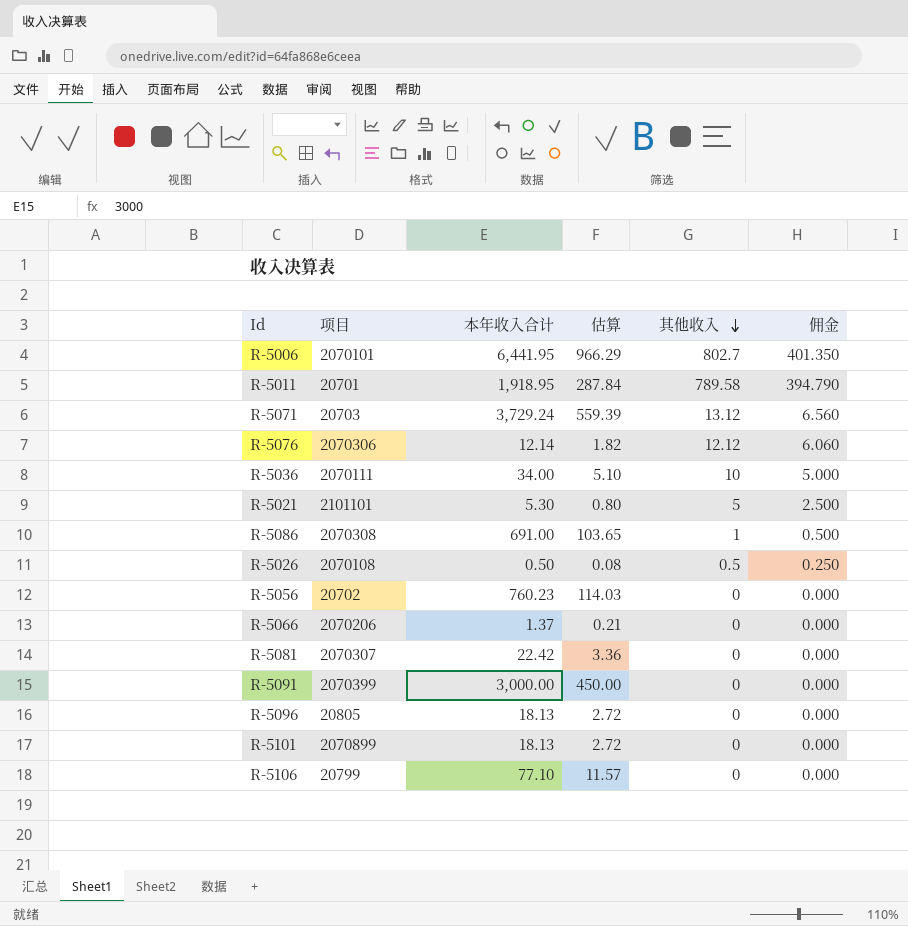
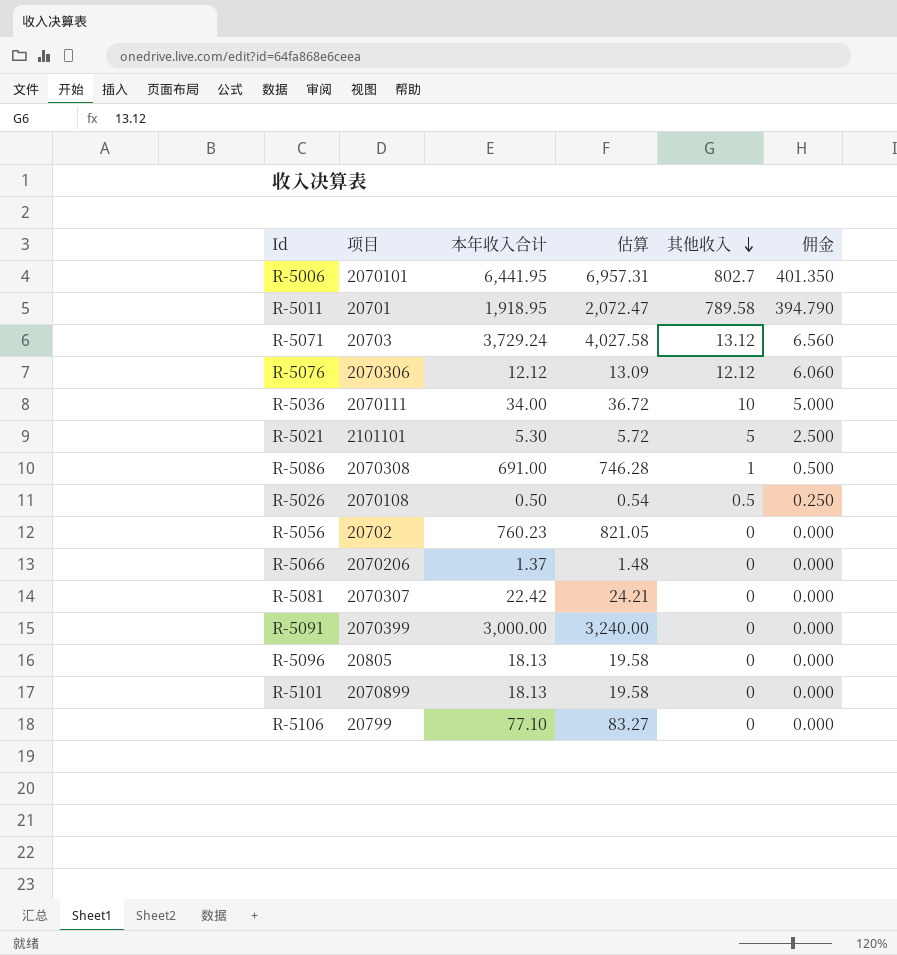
column 估算 | formula: [本年收入合计] * 0.15 -> [本年收入合计] * 1.08
R-5076 | 本年收入合计: 12.14 -> 12.12

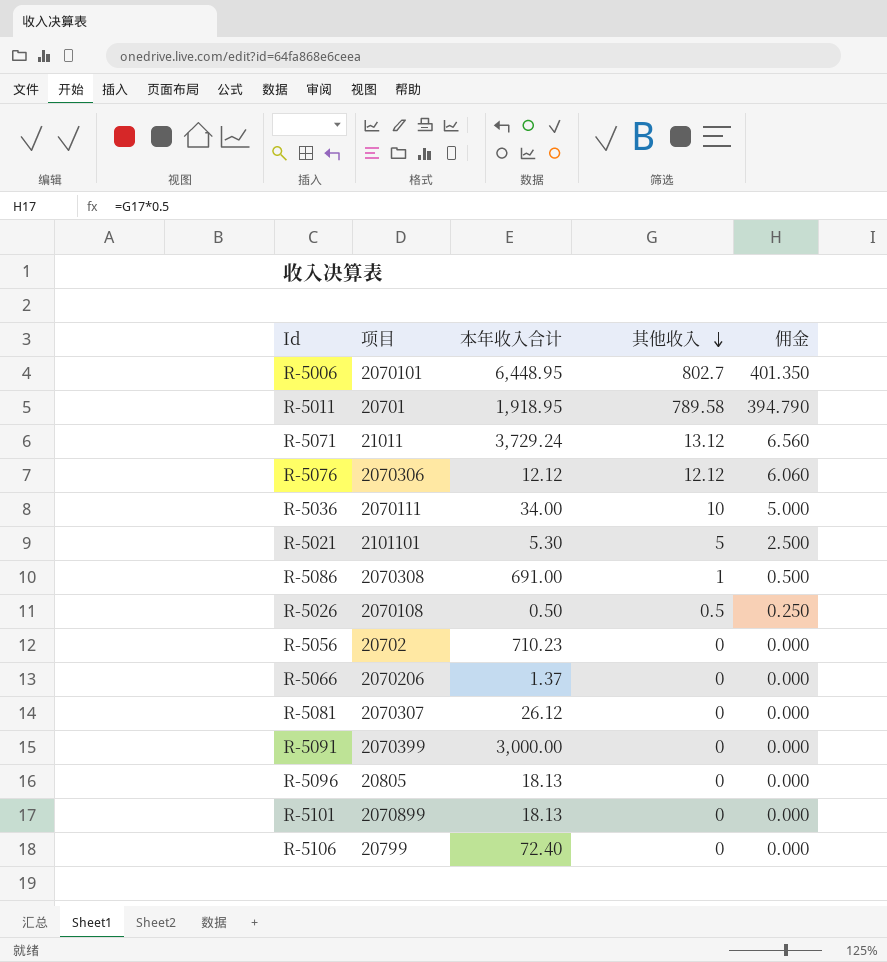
column 估算 | formula: [本年收入合计] * 1.08 -> none
R-5006 | 本年收入合计: 6,441.95 -> 6,448.95
R-5071 | 项目: 20703 -> 21011
R-5056 | 本年收入合计: 760.23 -> 710.23
R-5081 | 本年收入合计: 22.42 -> 26.12
R-5106 | 本年收入合计: 77.10 -> 72.40

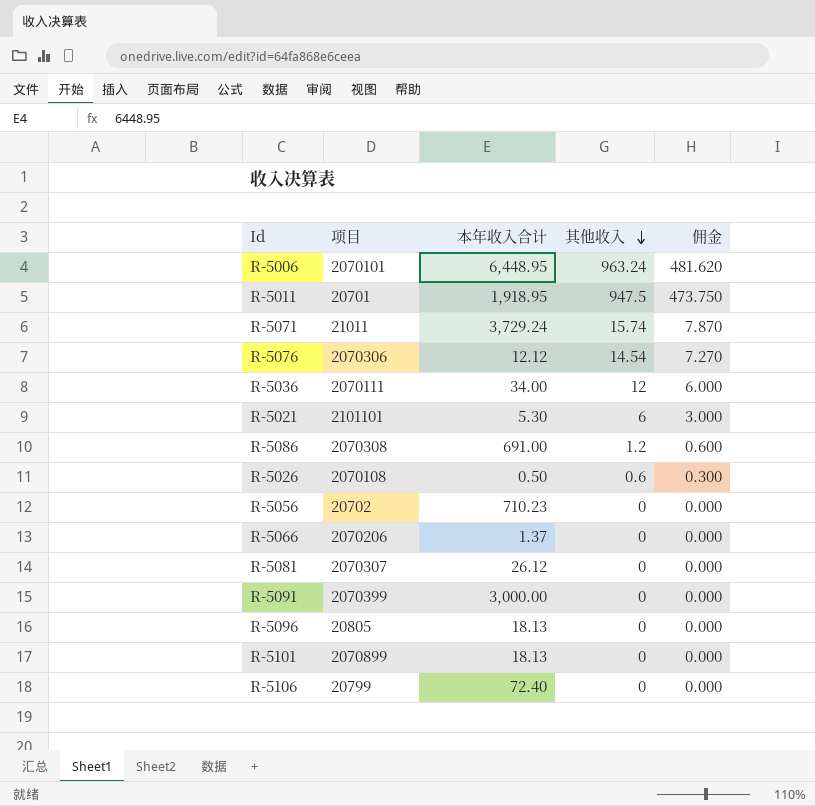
R-5006 | 其他收入: 802.7 -> 963.24
R-5006 | 佣金: 401.350 -> 481.620
R-5011 | 其他收入: 789.58 -> 947.5
R-5011 | 佣金: 394.790 -> 473.750
R-5071 | 其他收入: 13.12 -> 15.74
R-5071 | 佣金: 6.560 -> 7.870
R-5076 | 其他收入: 12.12 -> 14.54
R-5076 | 佣金: 6.060 -> 7.270
R-5036 | 其他收入: 10 -> 12
R-5036 | 佣金: 5.000 -> 6.000
R-5021 | 其他收入: 5 -> 6
R-5021 | 佣金: 2.500 -> 3.000
R-5086 | 其他收入: 1 -> 1.2
R-5086 | 佣金: 0.500 -> 0.600
R-5026 | 其他收入: 0.5 -> 0.6
R-5026 | 佣金: 0.250 -> 0.300

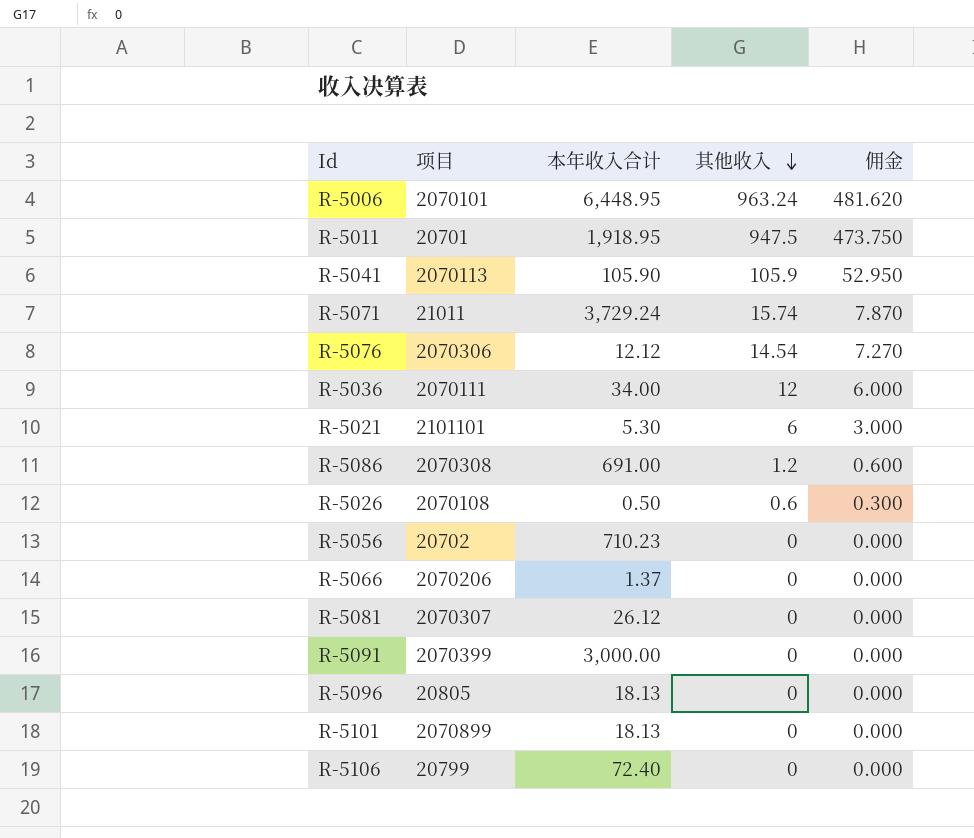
row R-5041: none -> 2070113 | 105.90 | 105.9 | 52.950

